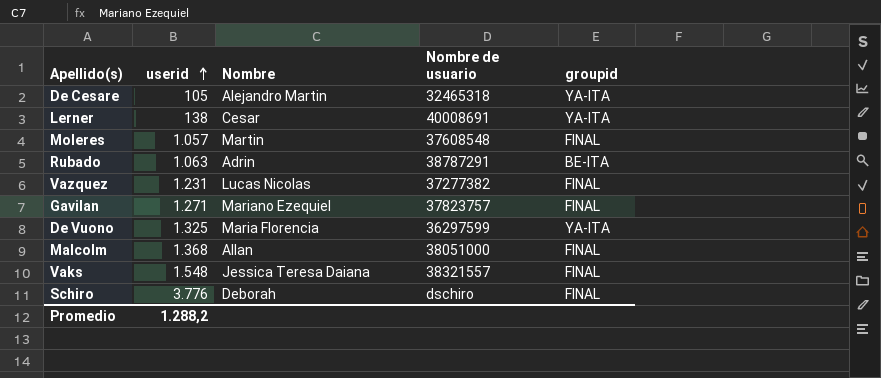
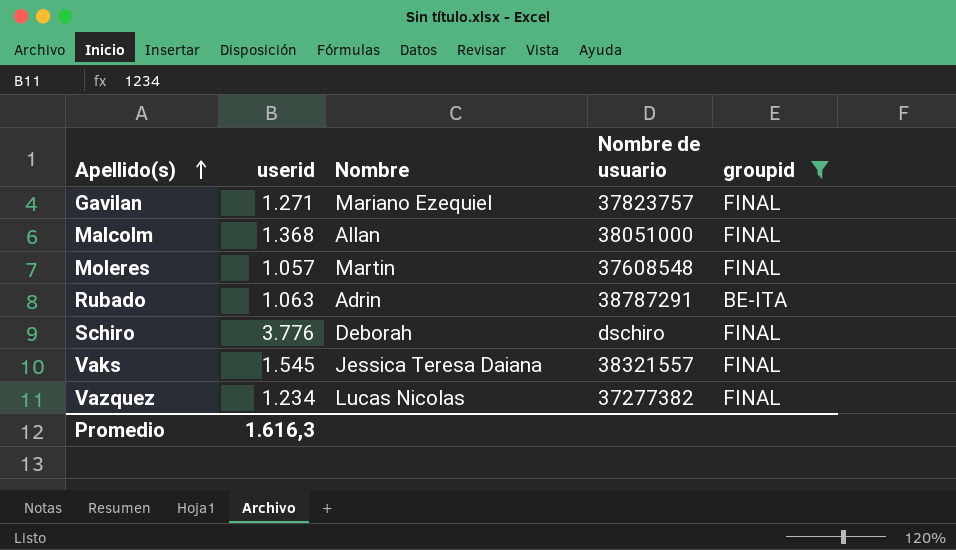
filter: none -> groupid != YA-ITA
row order: userid ascending -> Apellido(s) ascending
Vaks | userid: 1.548 -> 1.545
Vazquez | userid: 1.231 -> 1.234
Promedio | userid: 1.288,2 -> 1.616,3

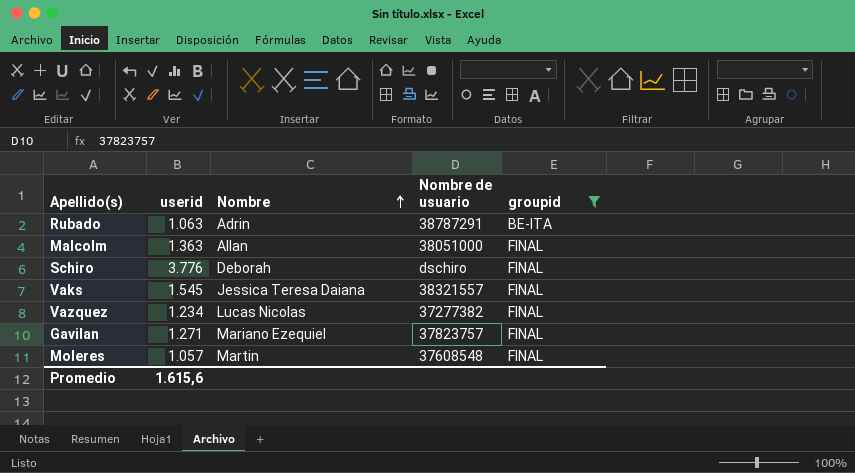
row order: Apellido(s) ascending -> Nombre ascending
Malcolm | userid: 1.368 -> 1.363
Promedio | userid: 1.616,3 -> 1.615,6

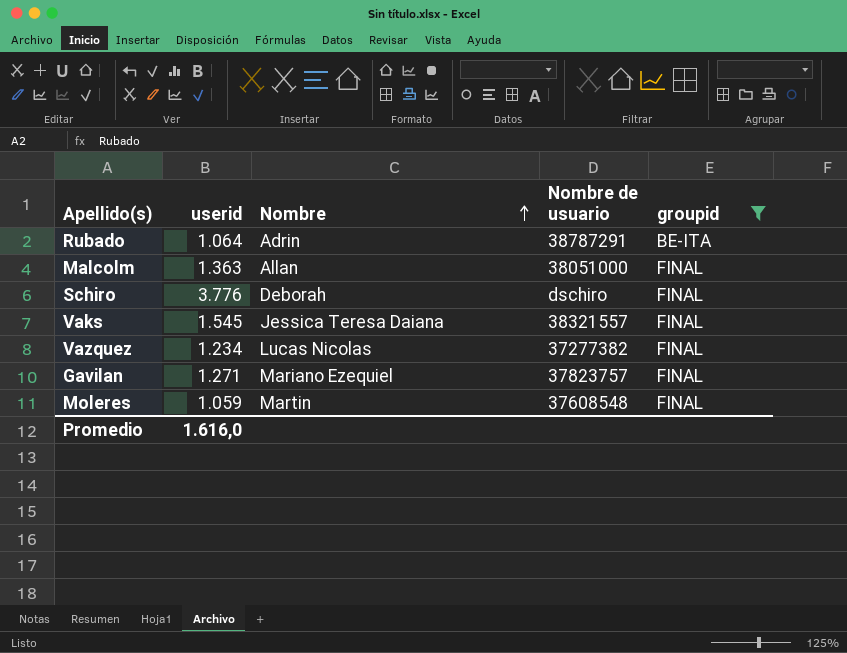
Rubado | userid: 1.063 -> 1.064
Moleres | userid: 1.057 -> 1.059
Promedio | userid: 1.615,6 -> 1.616,0

